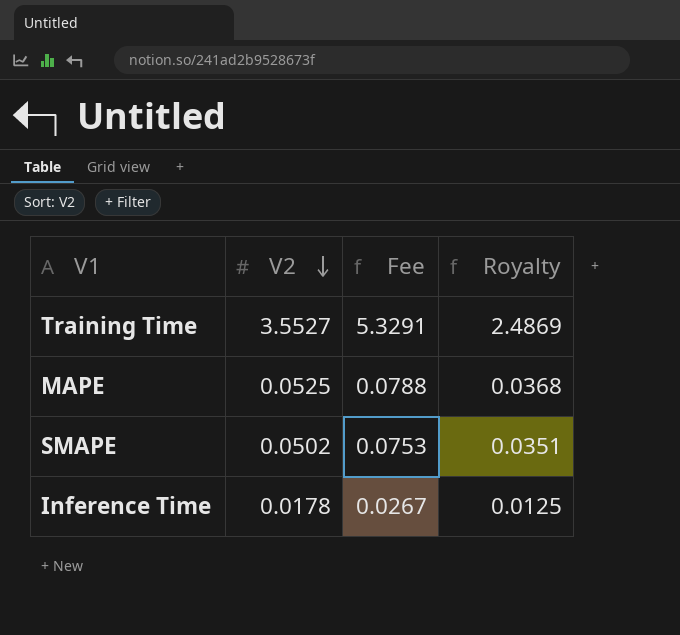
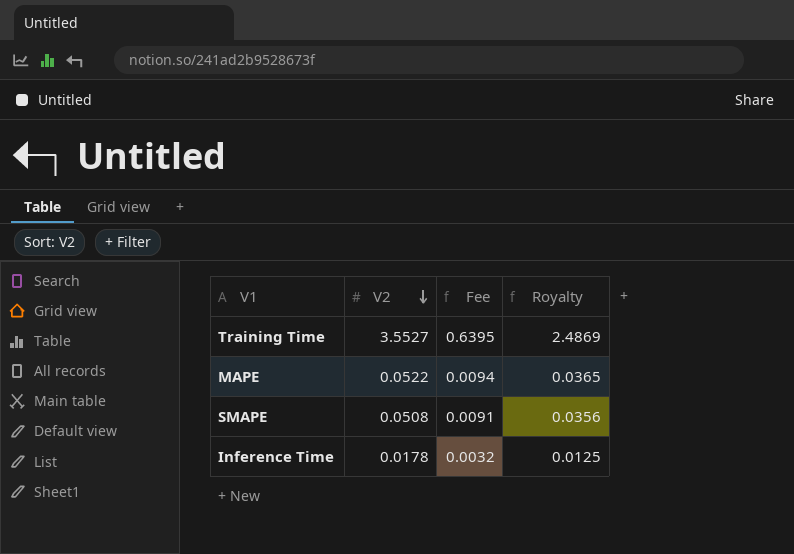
column Fee | formula: [V2] * 1.5 -> [V2] * 0.18
MAPE | V2: 0.0525 -> 0.0522
MAPE | Royalty: 0.0368 -> 0.0365
SMAPE | V2: 0.0502 -> 0.0508
SMAPE | Royalty: 0.0351 -> 0.0356

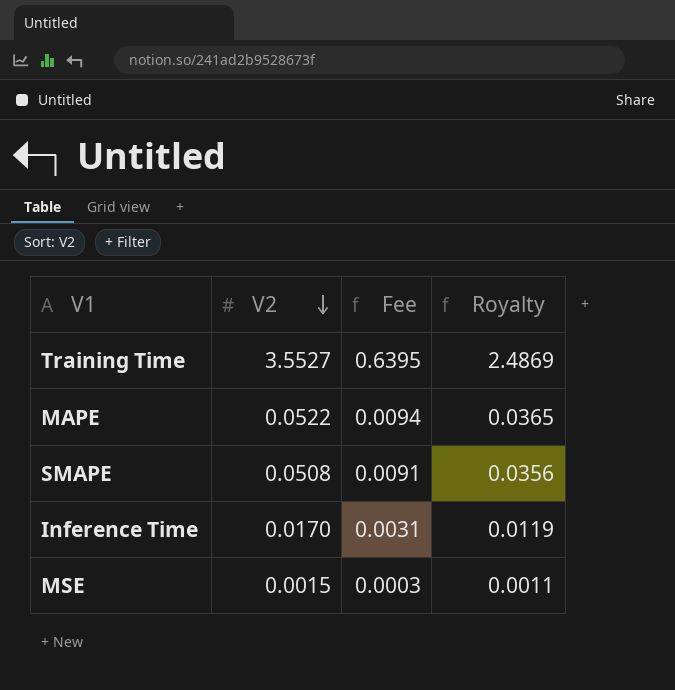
Inference Time | V2: 0.0178 -> 0.0170
Inference Time | Fee: 0.0032 -> 0.0031
Inference Time | Royalty: 0.0125 -> 0.0119
row MSE: none -> 0.0015 | 0.0003 | 0.0011

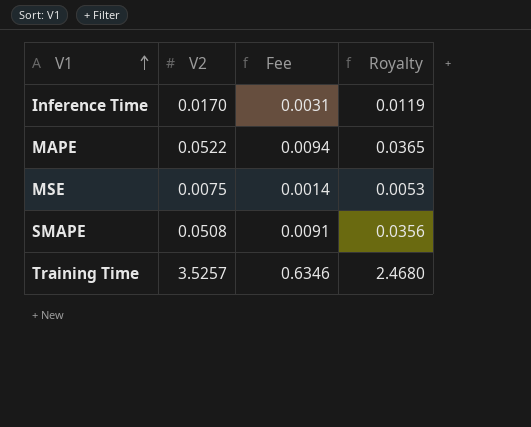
row order: V2 descending -> V1 ascending
MSE | V2: 0.0015 -> 0.0075
MSE | Fee: 0.0003 -> 0.0014
MSE | Royalty: 0.0011 -> 0.0053
Training Time | V2: 3.5527 -> 3.5257
Training Time | Fee: 0.6395 -> 0.6346
Training Time | Royalty: 2.4869 -> 2.4680

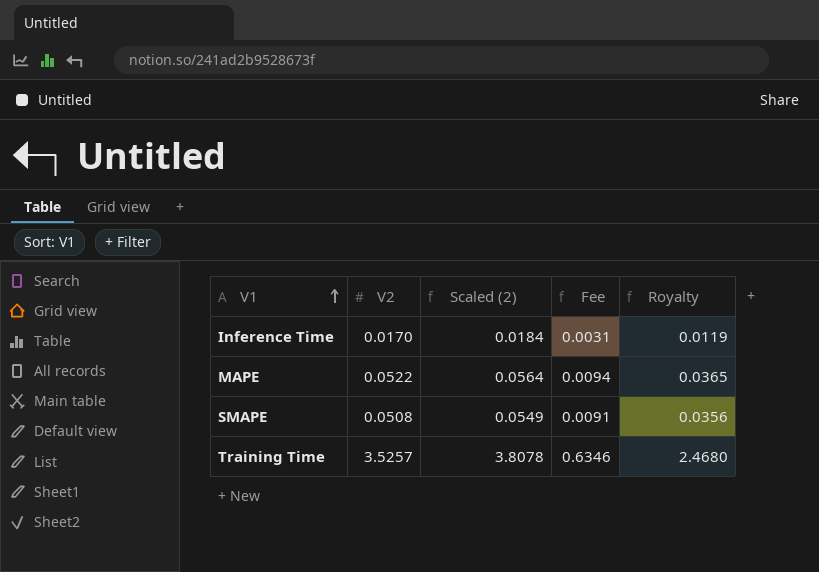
column Scaled (2) | formula: none -> [V2] * 1.08
row MSE: 0.0075 | 0.0014 | 0.0053 -> none

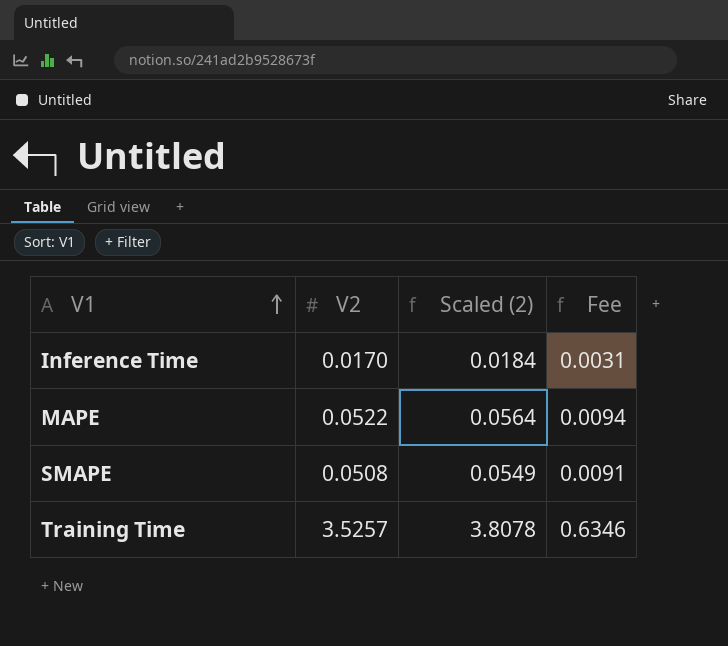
column Royalty | formula: [V2] * 0.7 -> none

